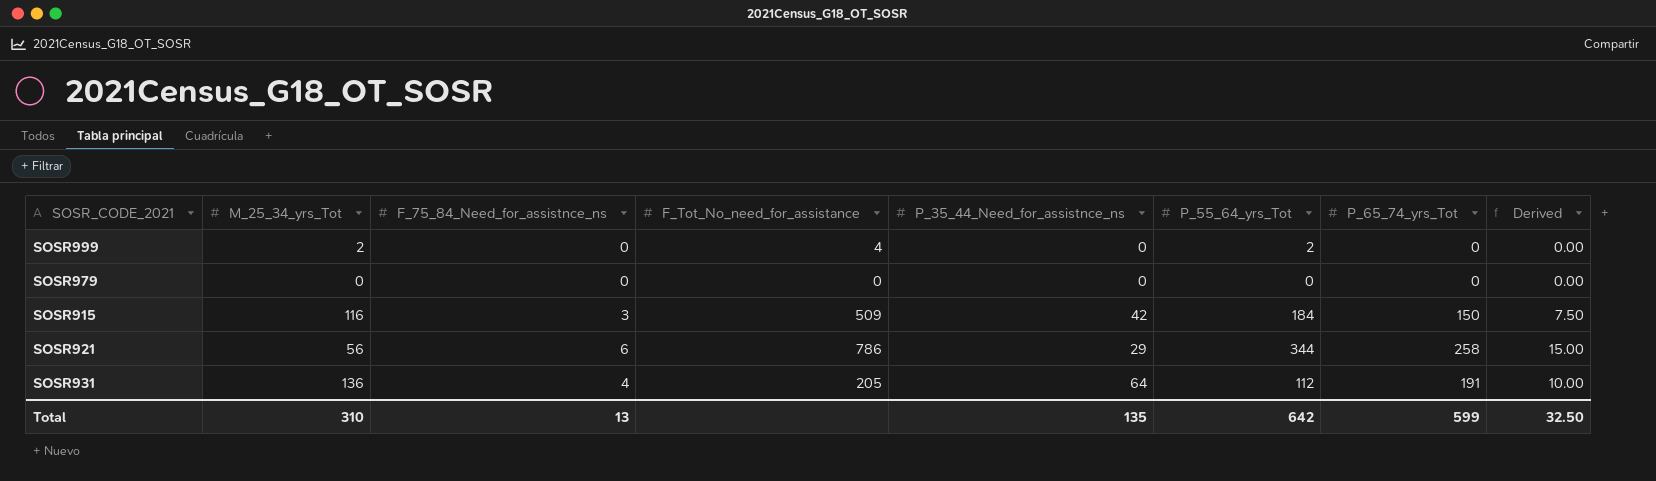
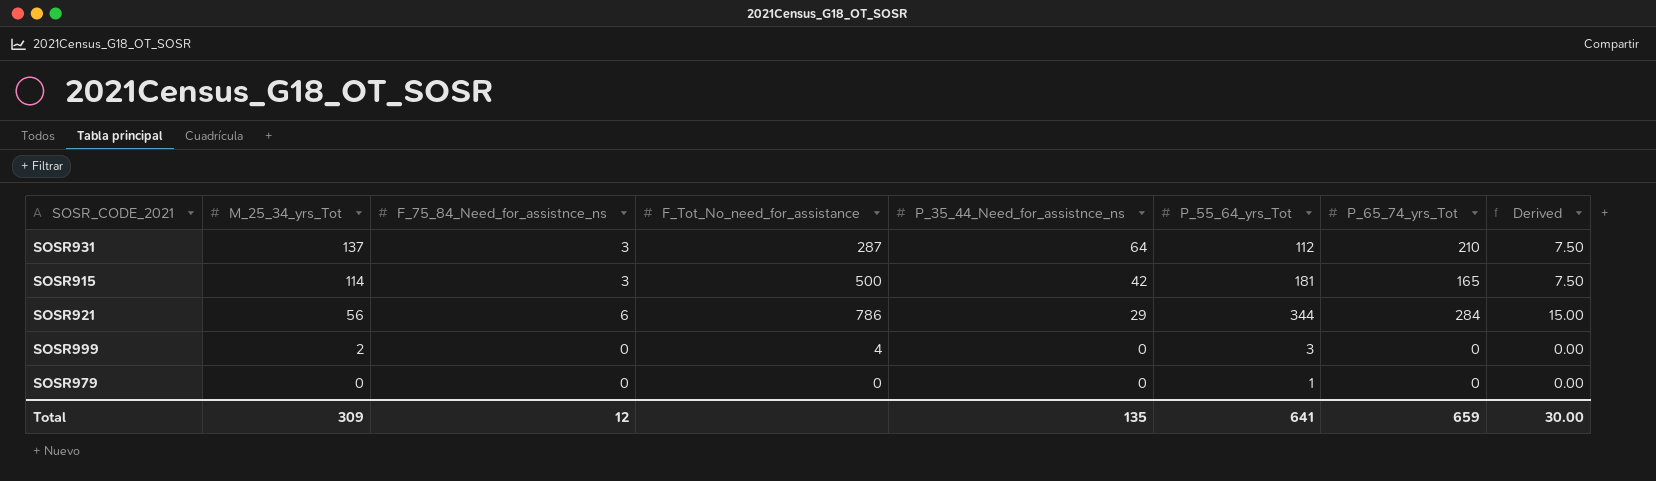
row order: none -> M_25_34_yrs_Tot descending
SOSR931 | M_25_34_yrs_Tot: 136 -> 137
SOSR931 | F_75_84_Need_for_assistnce_ns: 4 -> 3
SOSR931 | F_Tot_No_need_for_assistance: 205 -> 287
SOSR931 | P_65_74_yrs_Tot: 191 -> 210
SOSR931 | Derived: 10.00 -> 7.50
SOSR915 | M_25_34_yrs_Tot: 116 -> 114
SOSR915 | F_Tot_No_need_for_assistance: 509 -> 500
SOSR915 | P_55_64_yrs_Tot: 184 -> 181
SOSR915 | P_65_74_yrs_Tot: 150 -> 165
SOSR921 | P_65_74_yrs_Tot: 258 -> 284
SOSR999 | P_55_64_yrs_Tot: 2 -> 3
SOSR979 | P_55_64_yrs_Tot: 0 -> 1
Total | M_25_34_yrs_Tot: 310 -> 309
Total | F_75_84_Need_for_assistnce_ns: 13 -> 12
Total | P_55_64_yrs_Tot: 642 -> 641
Total | P_65_74_yrs_Tot: 599 -> 659
Total | Derived: 32.50 -> 30.00

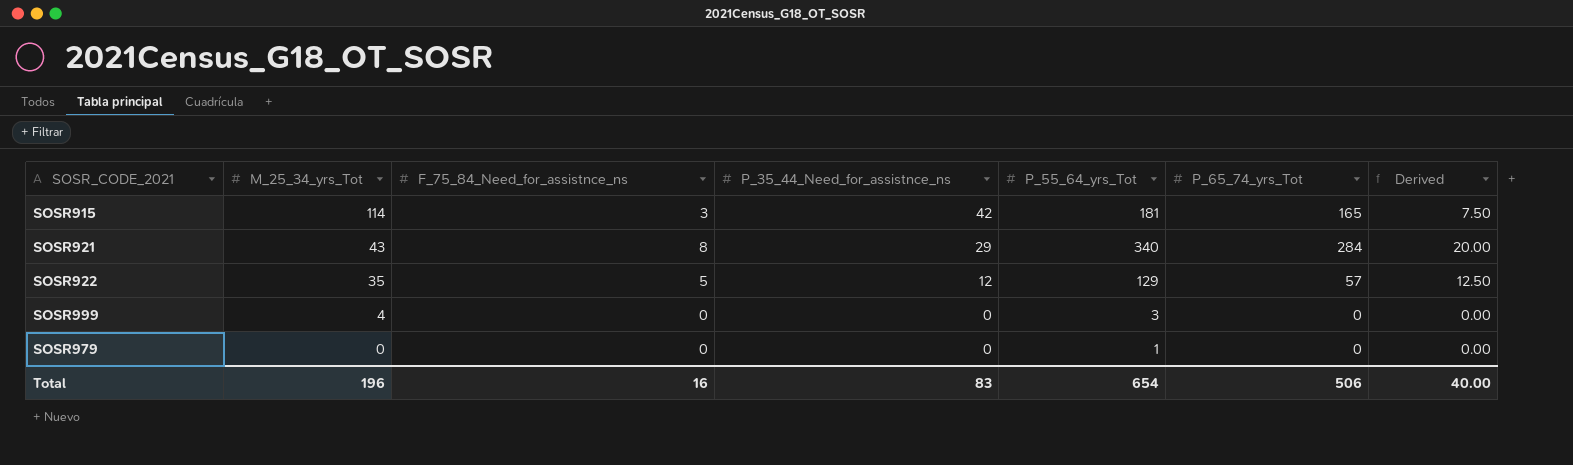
column F_Tot_No_need_for_assistance | position: 4 -> none
row SOSR931: 137 | 3 | 287 | 64 | 112 | 210 | 7.50 -> none
SOSR921 | M_25_34_yrs_Tot: 56 -> 43
SOSR921 | F_75_84_Need_for_assistnce_ns: 6 -> 8
SOSR921 | P_55_64_yrs_Tot: 344 -> 340
SOSR921 | Derived: 15.00 -> 20.00
row SOSR922: none -> 35 | 5 | 12 | 129 | 57 | 12.50
SOSR999 | M_25_34_yrs_Tot: 2 -> 4
Total | M_25_34_yrs_Tot: 309 -> 196
Total | F_75_84_Need_for_assistnce_ns: 12 -> 16
Total | P_35_44_Need_for_assistnce_ns: 135 -> 83
Total | P_55_64_yrs_Tot: 641 -> 654
Total | P_65_74_yrs_Tot: 659 -> 506
Total | Derived: 30.00 -> 40.00

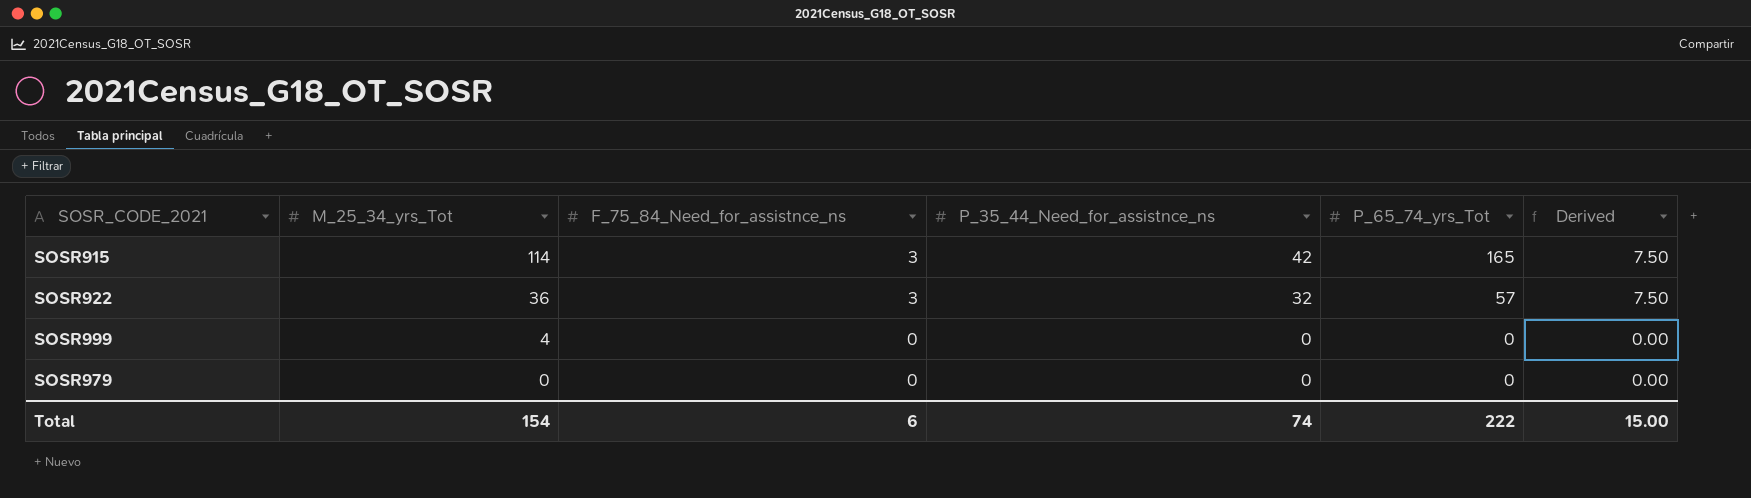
column P_55_64_yrs_Tot | position: 5 -> none
row SOSR921: 43 | 8 | 29 | 340 | 284 | 20.00 -> none
SOSR922 | M_25_34_yrs_Tot: 35 -> 36
SOSR922 | F_75_84_Need_for_assistnce_ns: 5 -> 3
SOSR922 | P_35_44_Need_for_assistnce_ns: 12 -> 32
SOSR922 | Derived: 12.50 -> 7.50
Total | M_25_34_yrs_Tot: 196 -> 154
Total | F_75_84_Need_for_assistnce_ns: 16 -> 6
Total | P_35_44_Need_for_assistnce_ns: 83 -> 74
Total | P_65_74_yrs_Tot: 506 -> 222
Total | Derived: 40.00 -> 15.00

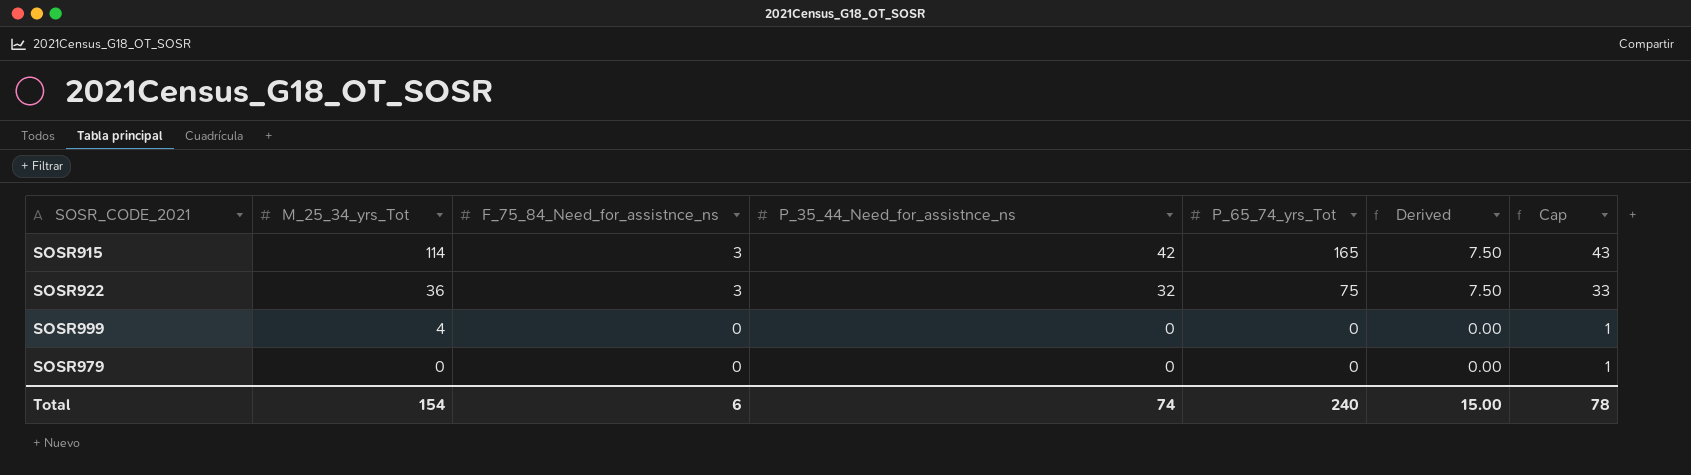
column Cap | formula: none -> [P_35_44_Need_for_assistnce_ns] + 1
SOSR922 | P_65_74_yrs_Tot: 57 -> 75
Total | P_65_74_yrs_Tot: 222 -> 240

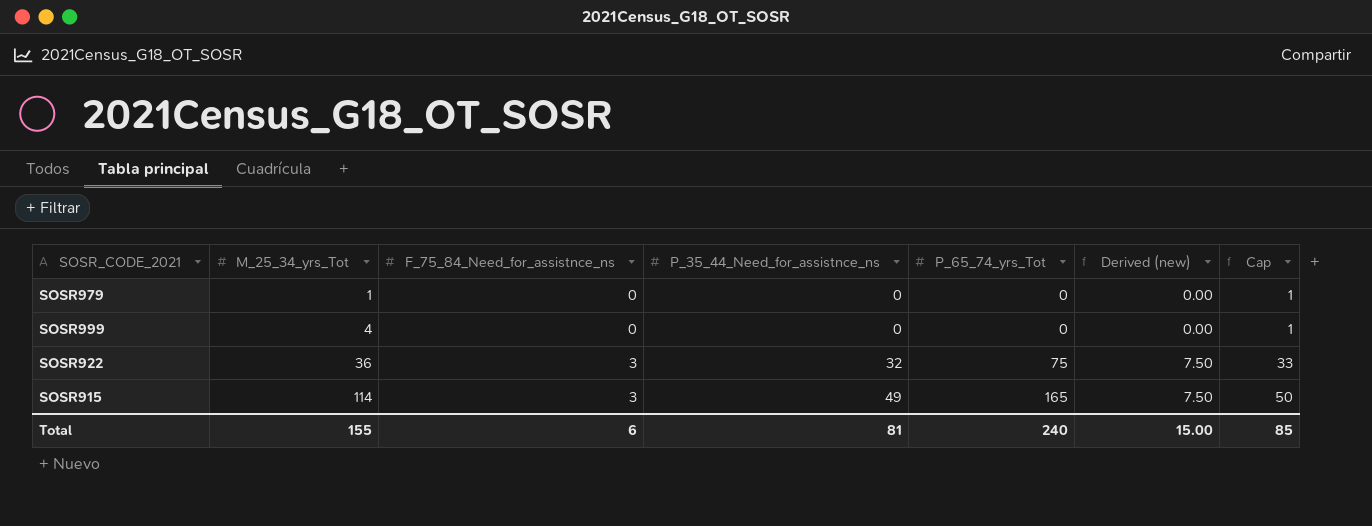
row order: M_25_34_yrs_Tot descending -> M_25_34_yrs_Tot ascending
column name: Derived -> Derived (new)
SOSR979 | M_25_34_yrs_Tot: 0 -> 1
SOSR915 | P_35_44_Need_for_assistnce_ns: 42 -> 49
SOSR915 | Cap: 43 -> 50
Total | M_25_34_yrs_Tot: 154 -> 155
Total | P_35_44_Need_for_assistnce_ns: 74 -> 81
Total | Cap: 78 -> 85

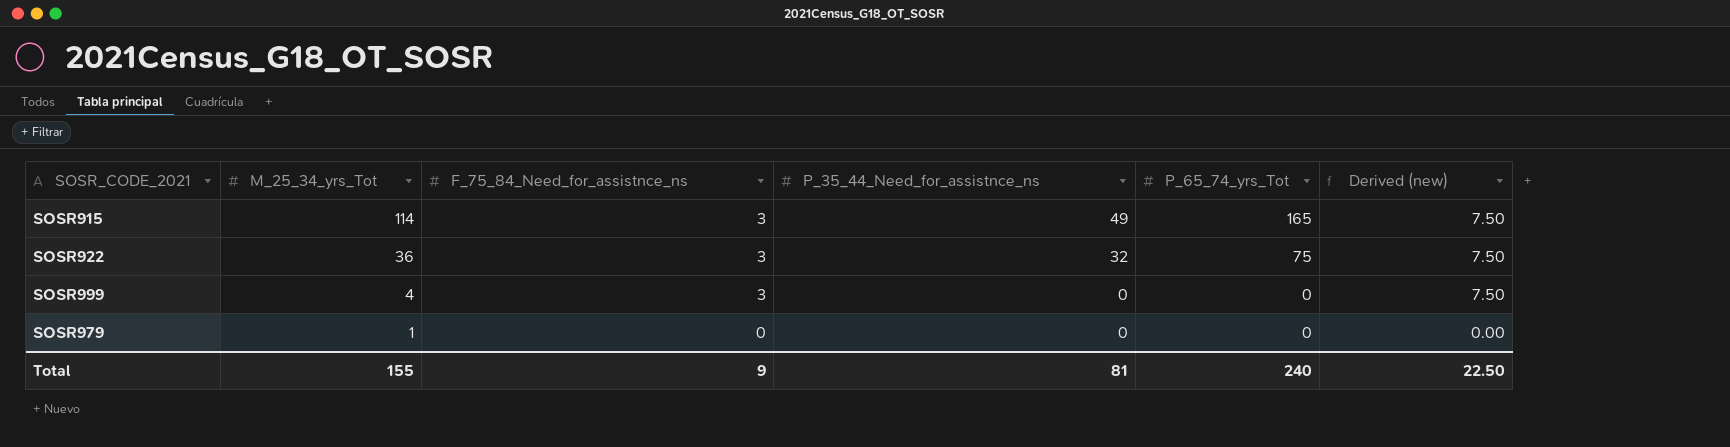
row order: M_25_34_yrs_Tot ascending -> M_25_34_yrs_Tot descending
column Cap | formula: [P_35_44_Need_for_assistnce_ns] + 1 -> none
SOSR999 | F_75_84_Need_for_assistnce_ns: 0 -> 3
SOSR999 | Derived (new): 0.00 -> 7.50
Total | F_75_84_Need_for_assistnce_ns: 6 -> 9
Total | Derived (new): 15.00 -> 22.50

